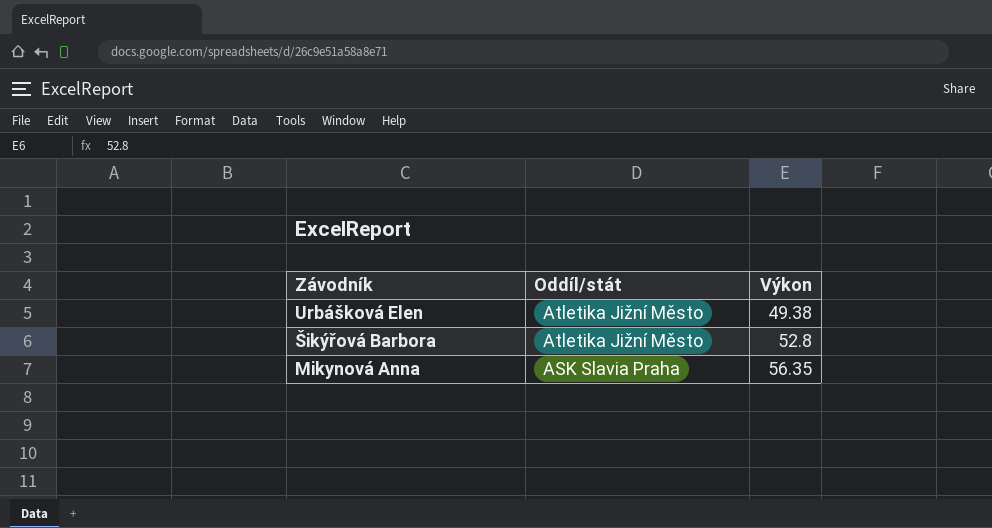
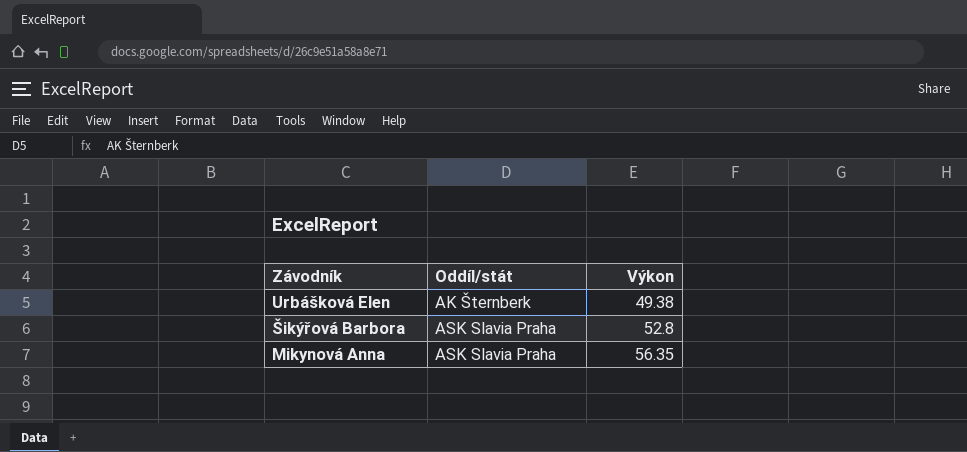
Urbášková Elen | Oddíl/stát: Atletika Jižní Město -> AK Šternberk
Šikýřová Barbora | Oddíl/stát: Atletika Jižní Město -> ASK Slavia Praha

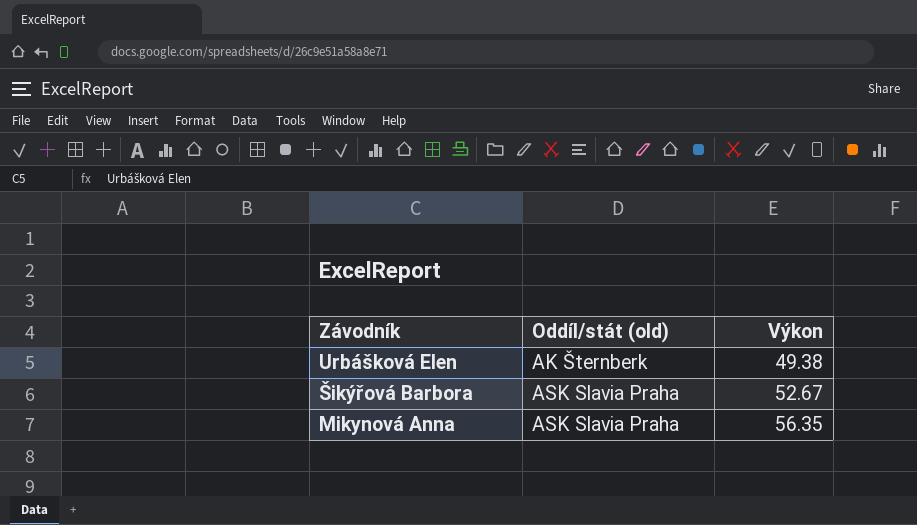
column name: Oddíl/stát -> Oddíl/stát (old)
Šikýřová Barbora | Výkon: 52.8 -> 52.67

